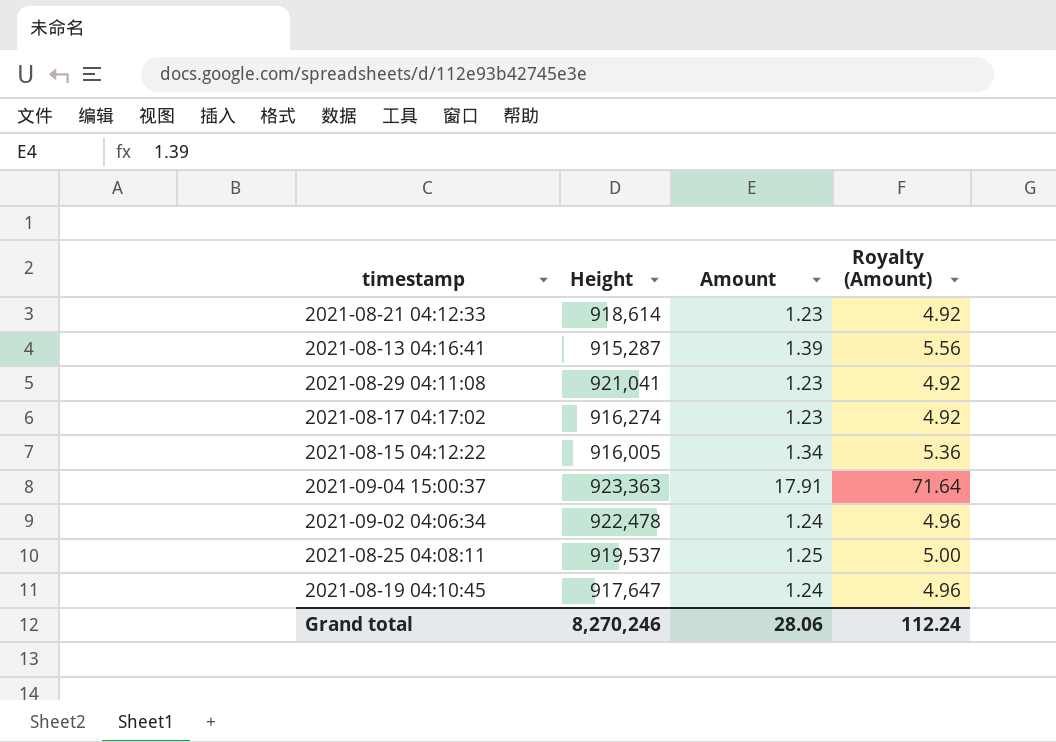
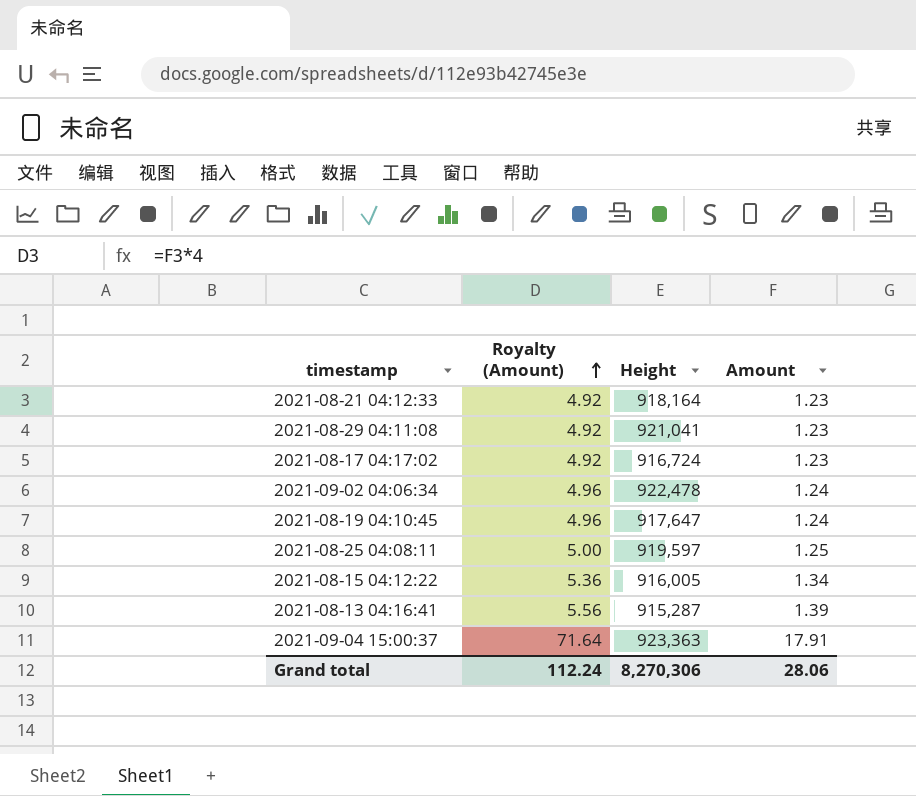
row order: none -> Royalty (Amount) ascending
column Royalty (Amount) | position: 4 -> 2
2021-08-21 04:12:33 | Height: 918,614 -> 918,164
2021-08-17 04:17:02 | Height: 916,274 -> 916,724
2021-08-25 04:08:11 | Height: 919,537 -> 919,597
Grand total | Height: 8,270,246 -> 8,270,306

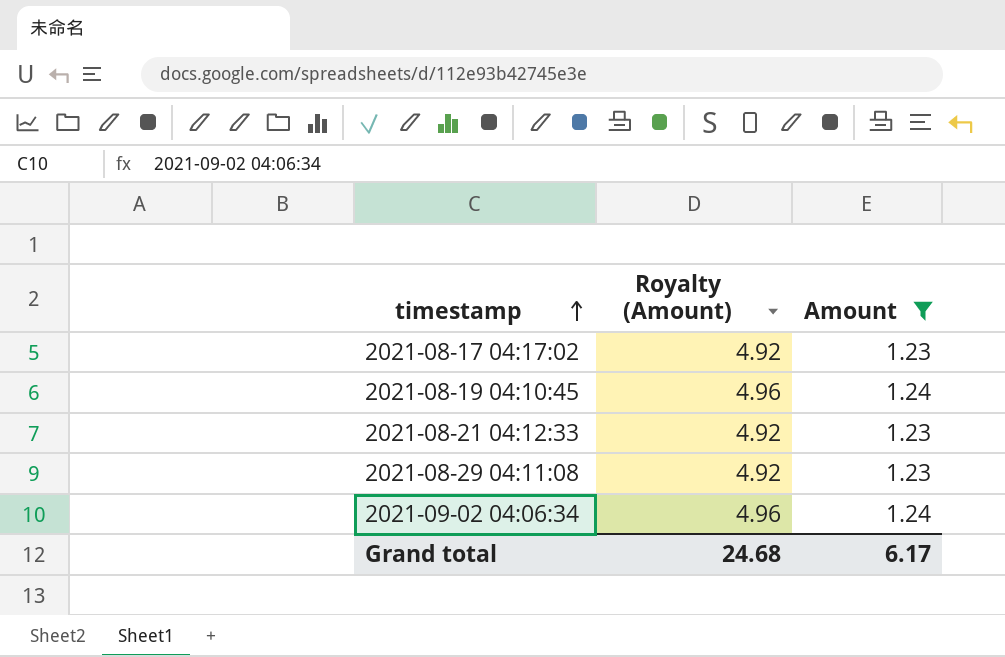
filter: none -> Amount <= 1.24
row order: Royalty (Amount) ascending -> timestamp ascending
column Height | position: 3 -> none
Grand total | Royalty (Amount): 112.24 -> 24.68
Grand total | Amount: 28.06 -> 6.17

